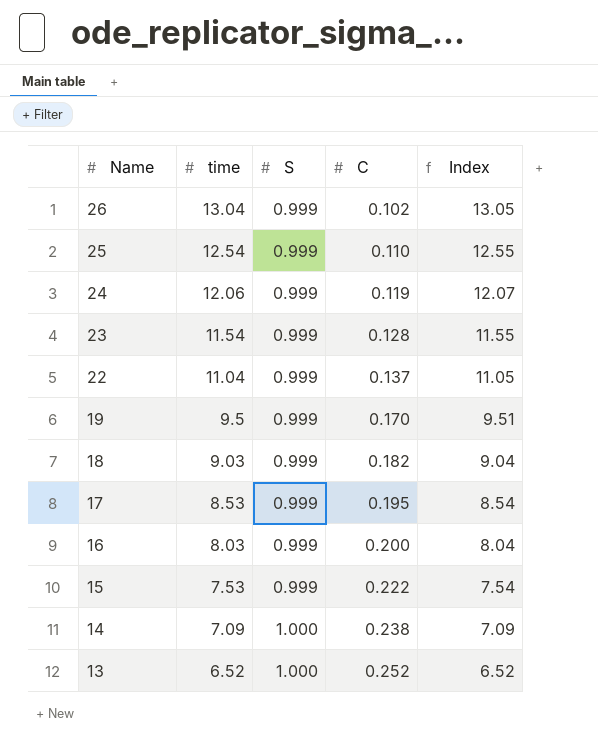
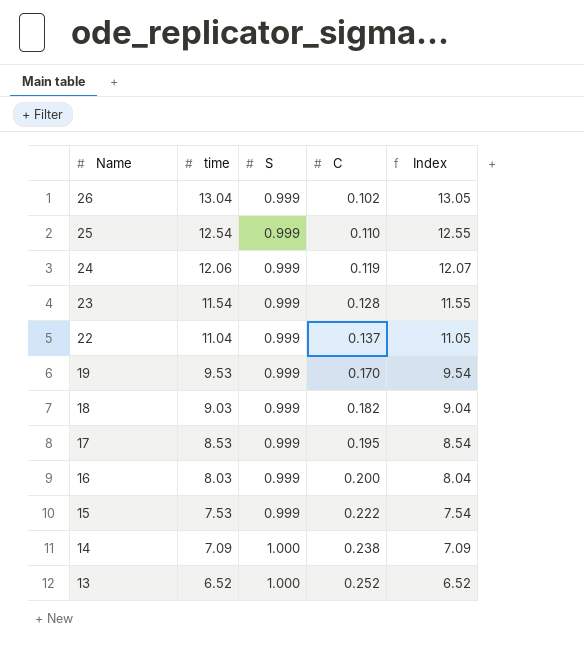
19 | time: 9.5 -> 9.53
19 | Index: 9.51 -> 9.54

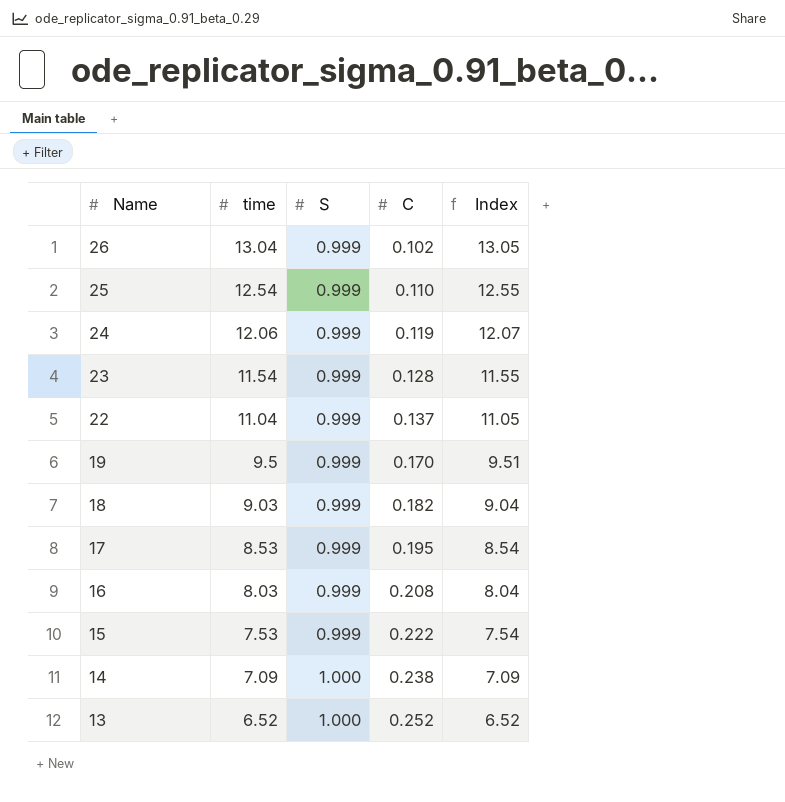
19 | time: 9.53 -> 9.5
19 | Index: 9.54 -> 9.51
16 | C: 0.200 -> 0.208

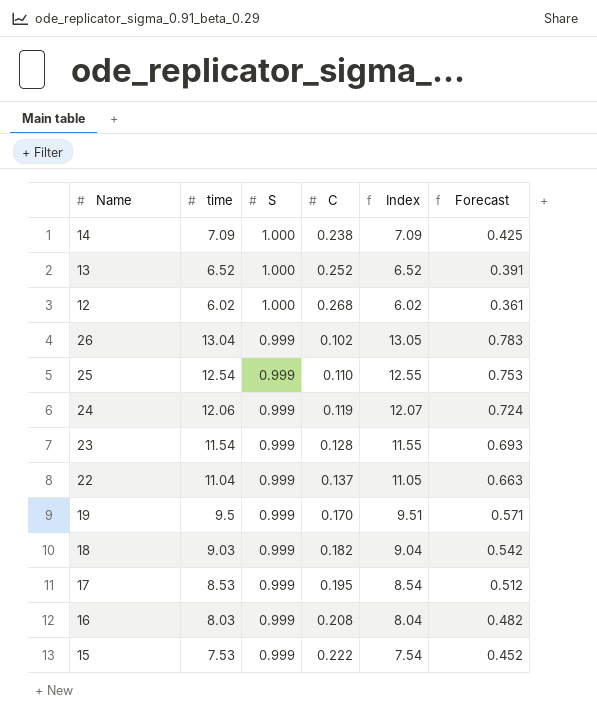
row order: Name descending -> S descending
column Forecast | formula: none -> [Index] * 0.06
row 12: none -> 6.02 | 1.000 | 0.268 | 6.02 | 0.361

